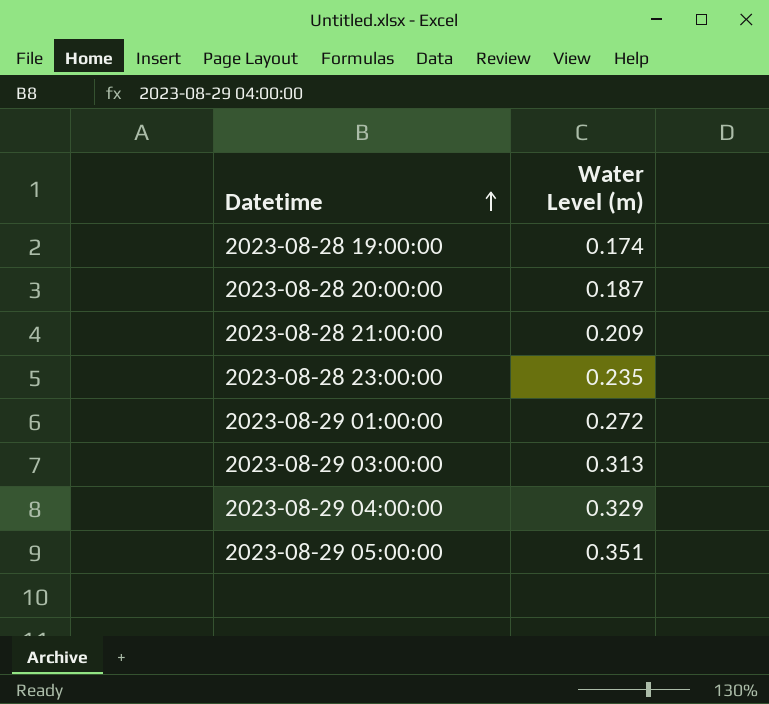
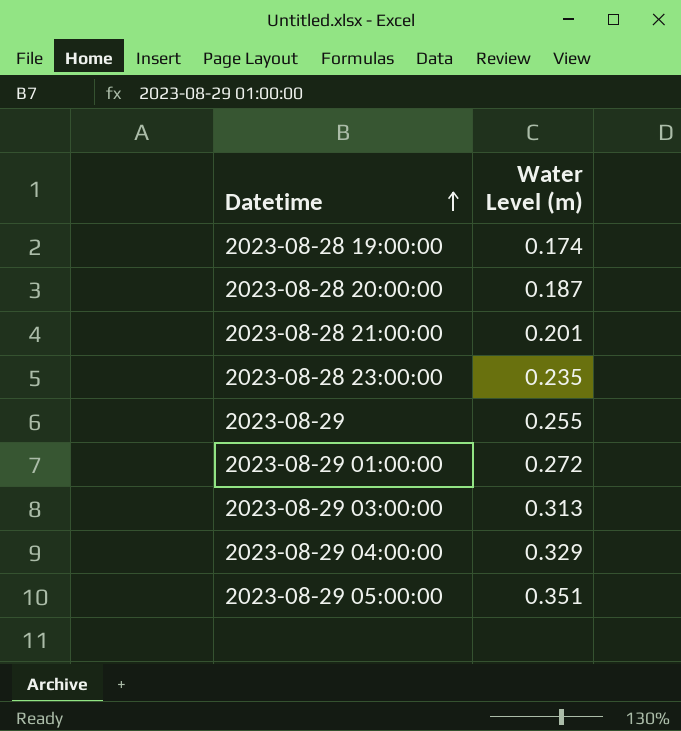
2023-08-28 21:00:00 | Water Level (m): 0.209 -> 0.201
row 2023-08-29: none -> 0.255

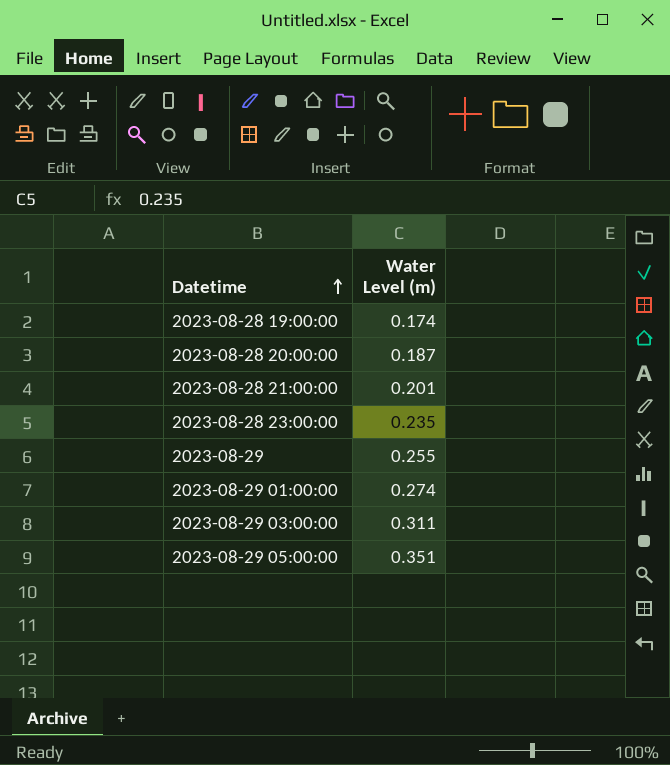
row 2023-08-29 04:00:00: 0.329 -> none
2023-08-29 01:00:00 | Water Level (m): 0.272 -> 0.274
2023-08-29 03:00:00 | Water Level (m): 0.313 -> 0.311

